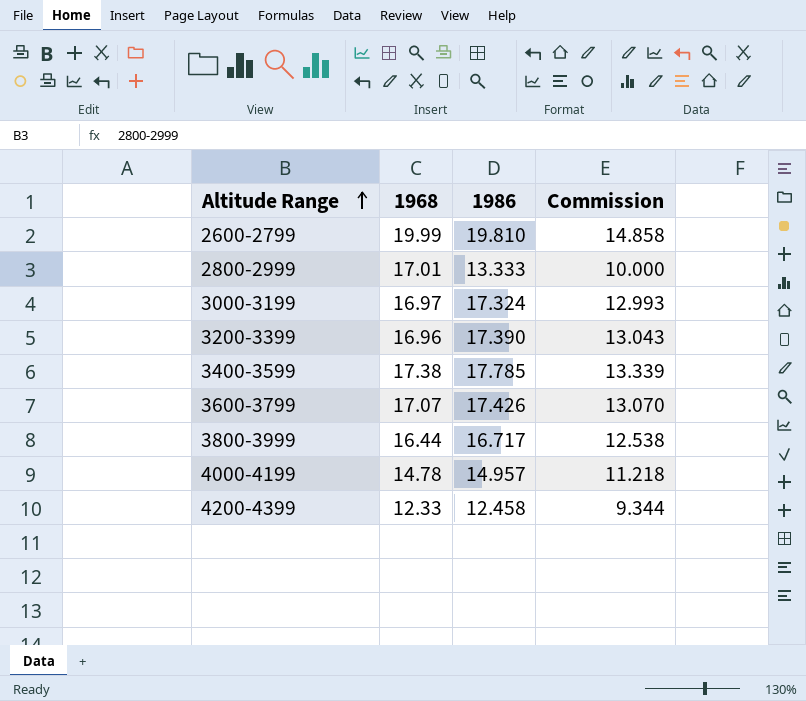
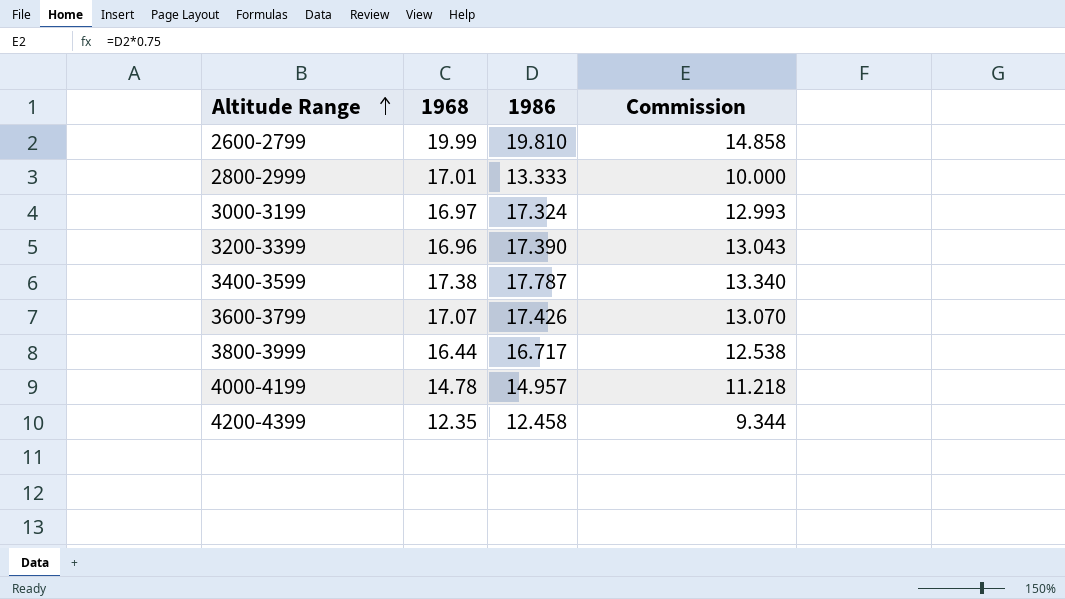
3400-3599 | 1986: 17.785 -> 17.787
3400-3599 | Commission: 13.339 -> 13.340
4200-4399 | 1968: 12.33 -> 12.35

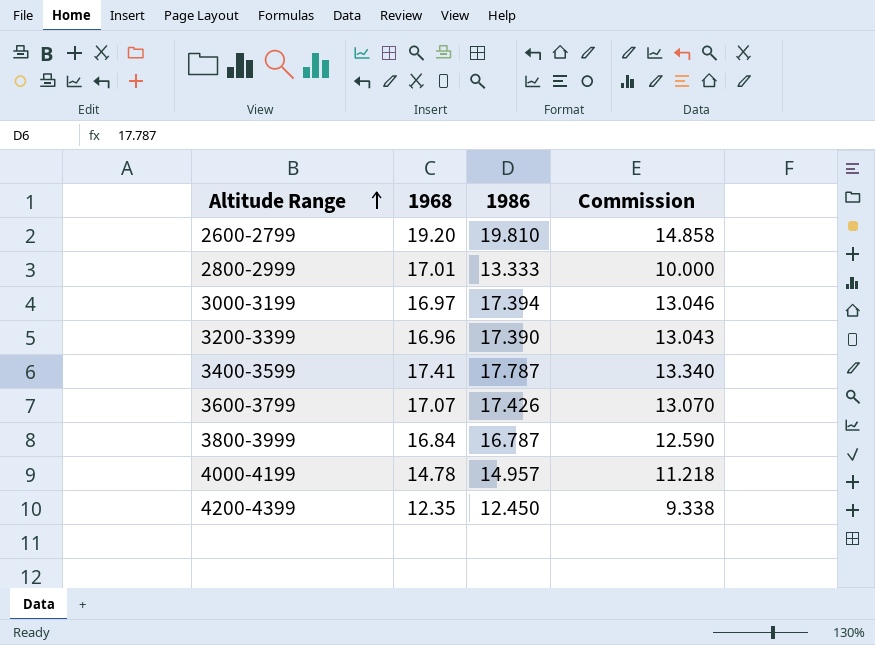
2600-2799 | 1968: 19.99 -> 19.20
3000-3199 | 1986: 17.324 -> 17.394
3000-3199 | Commission: 12.993 -> 13.046
3400-3599 | 1968: 17.38 -> 17.41
3800-3999 | 1968: 16.44 -> 16.84
3800-3999 | 1986: 16.717 -> 16.787
3800-3999 | Commission: 12.538 -> 12.590
4200-4399 | 1986: 12.458 -> 12.450
4200-4399 | Commission: 9.344 -> 9.338

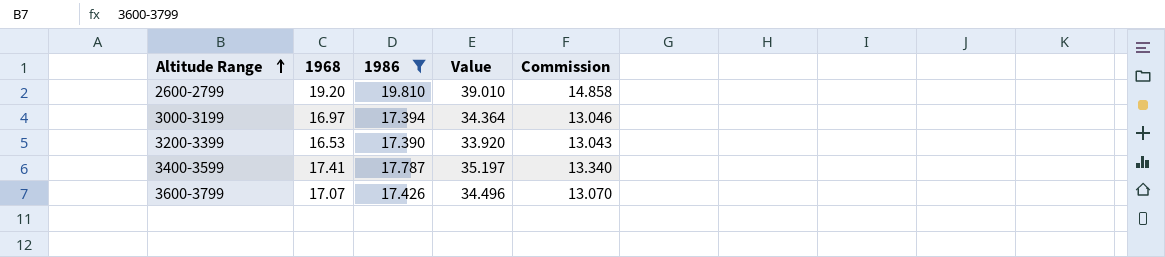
filter: none -> 1986 >= 17.390
column Value | formula: none -> [1968] + [1986]
3200-3399 | 1968: 16.96 -> 16.53

